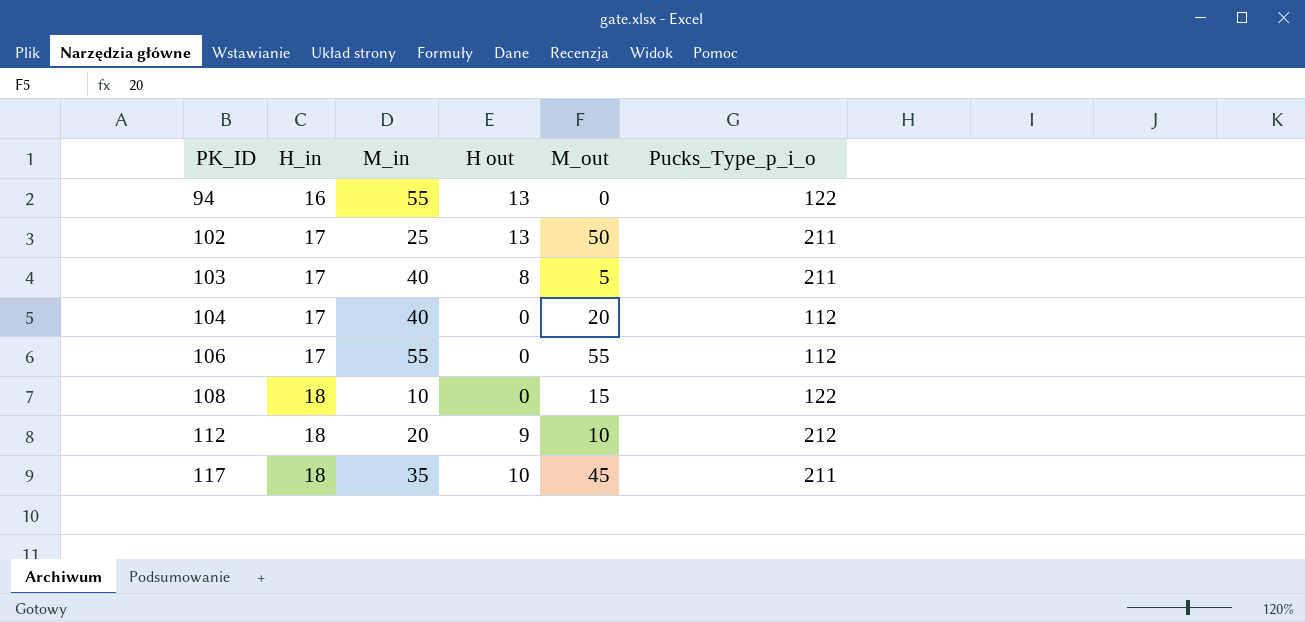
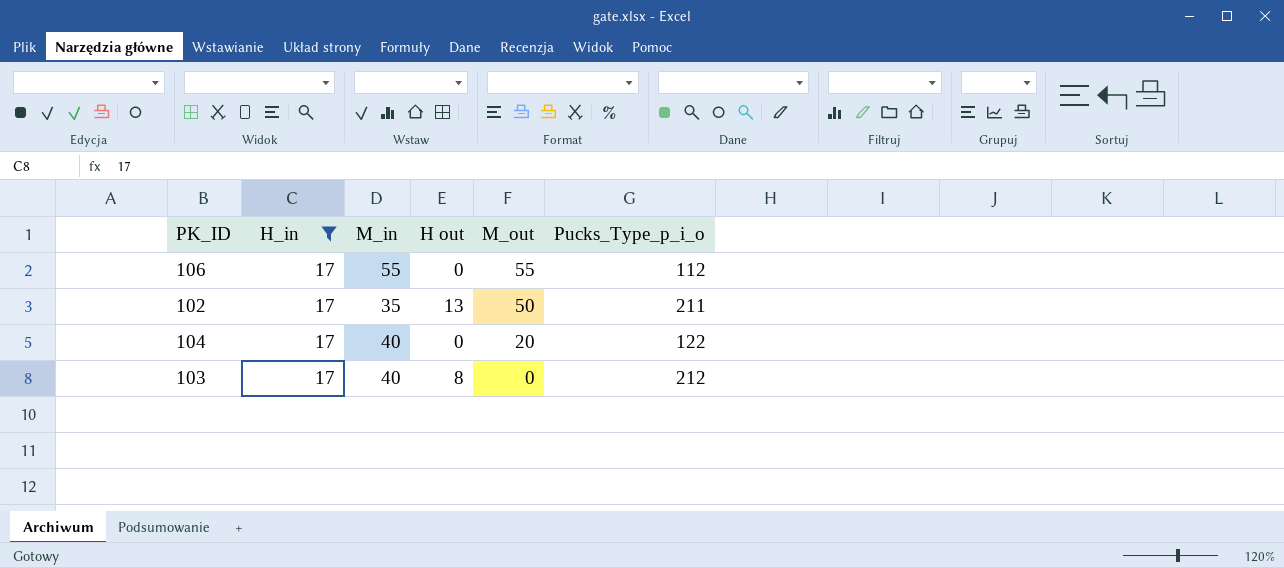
filter: none -> H_in = 17
row order: PK_ID ascending -> M_out descending
102 | M_in: 25 -> 35
104 | Pucks_Type_p_i_o: 112 -> 122
103 | M_out: 5 -> 0
103 | Pucks_Type_p_i_o: 211 -> 212

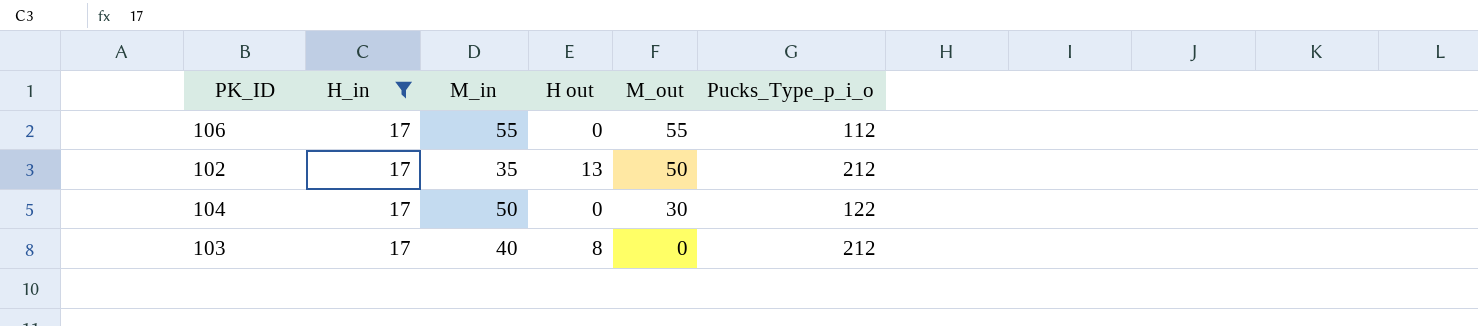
102 | Pucks_Type_p_i_o: 211 -> 212
104 | M_in: 40 -> 50
104 | M_out: 20 -> 30

